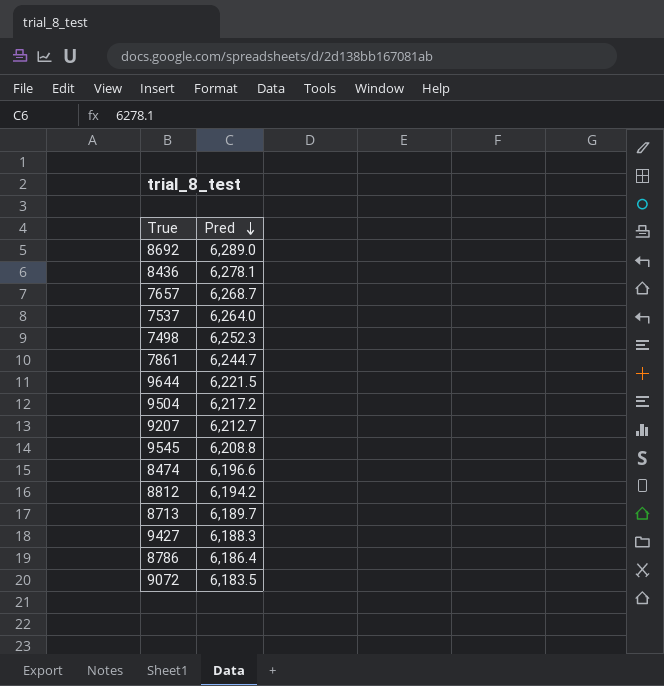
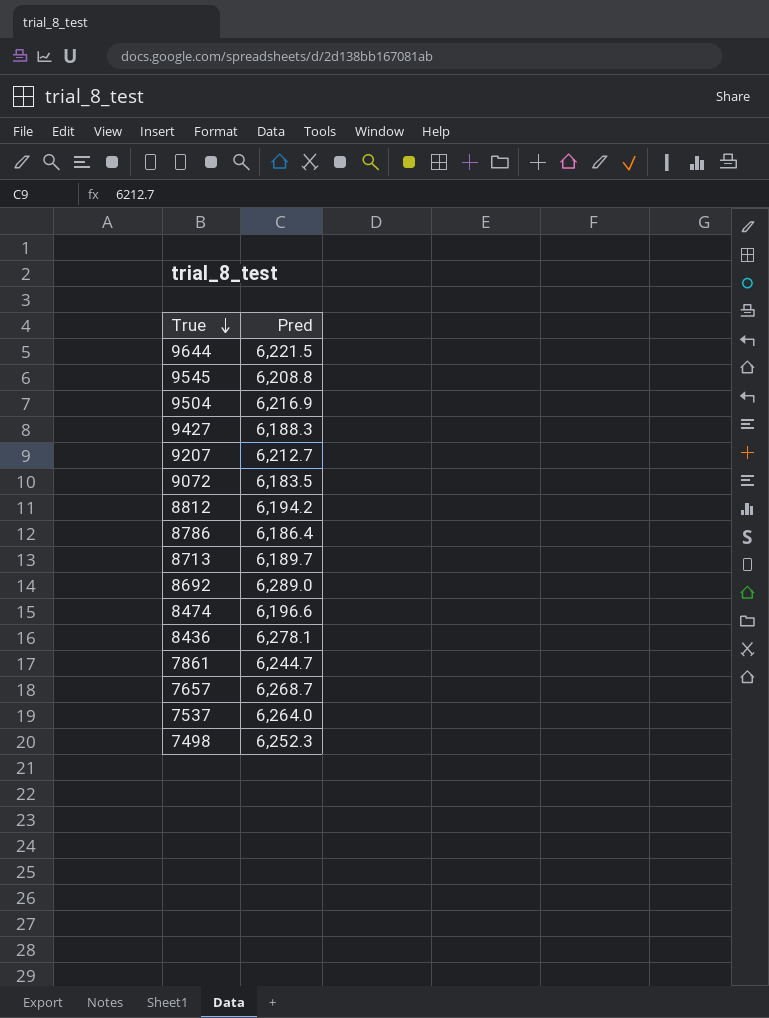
row order: Pred descending -> True descending
9504 | Pred: 6,217.2 -> 6,216.9

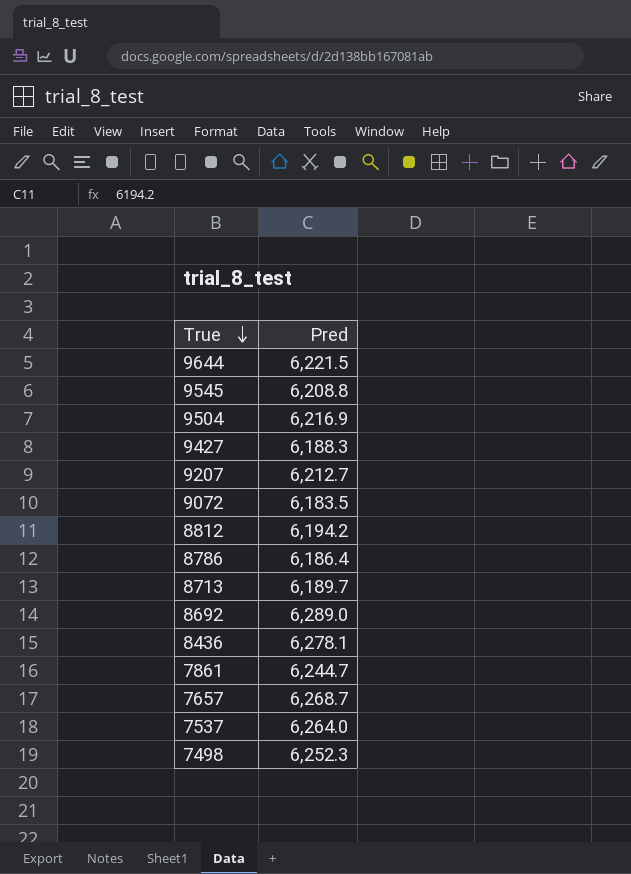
row 8474: 6,196.6 -> none

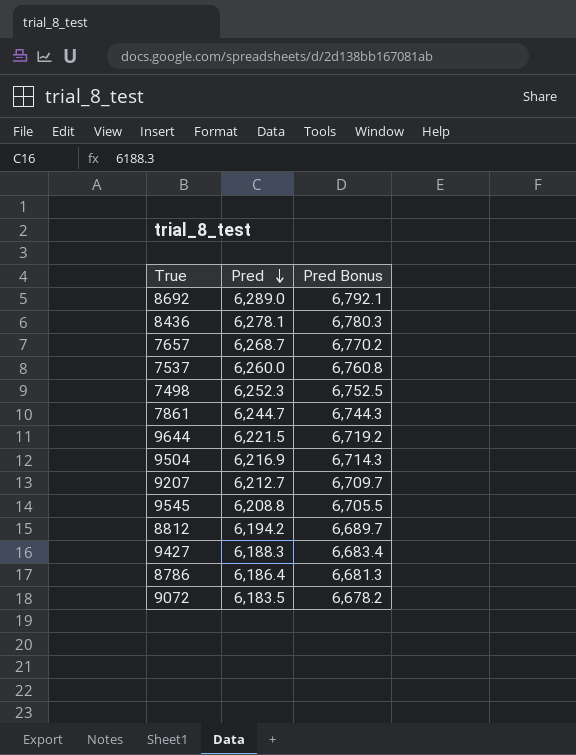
row order: True descending -> Pred descending
column Pred Bonus | formula: none -> [Pred] * 1.08
row 8713: 6,189.7 -> none
7537 | Pred: 6,264.0 -> 6,260.0

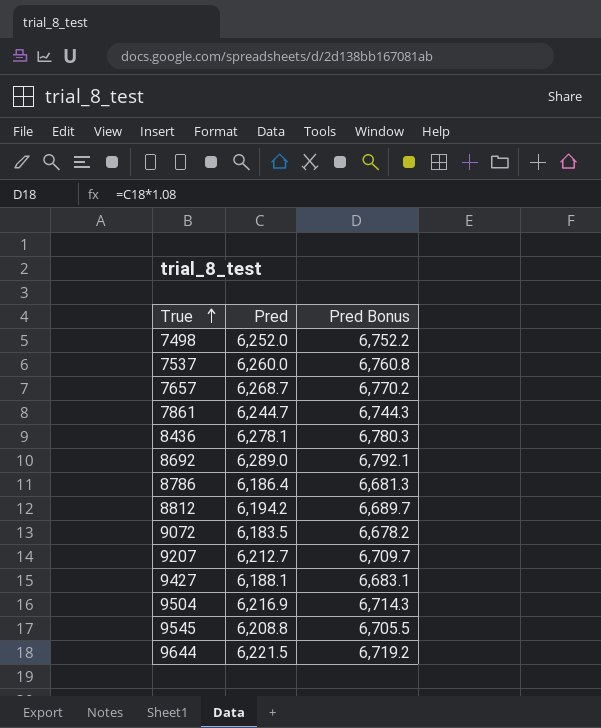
row order: Pred descending -> True ascending
7498 | Pred: 6,252.3 -> 6,252.0
7498 | Pred Bonus: 6,752.5 -> 6,752.2
9427 | Pred: 6,188.3 -> 6,188.1
9427 | Pred Bonus: 6,683.4 -> 6,683.1

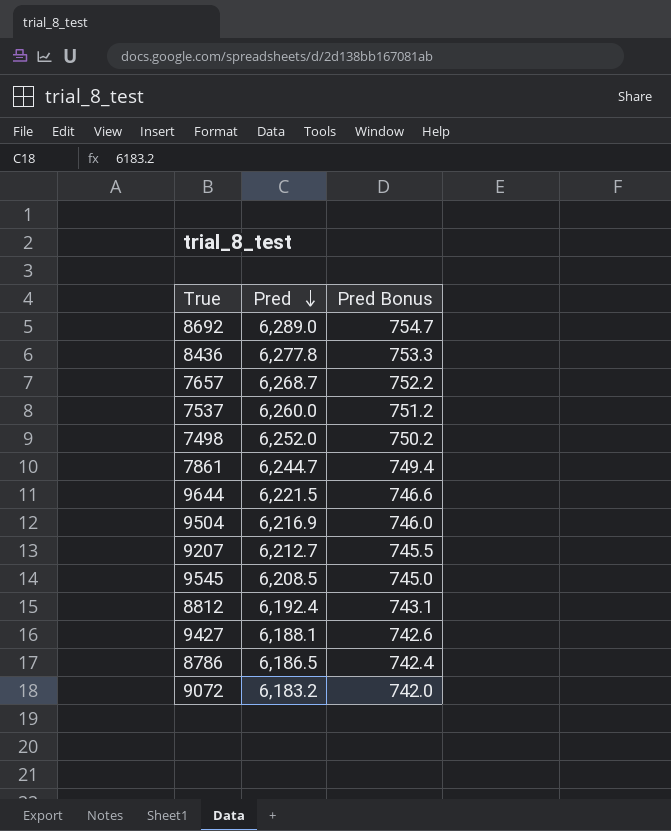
row order: True ascending -> Pred descending
column Pred Bonus | formula: [Pred] * 1.08 -> [Pred] * 0.12
8436 | Pred: 6,278.1 -> 6,277.8
9545 | Pred: 6,208.8 -> 6,208.5
8812 | Pred: 6,194.2 -> 6,192.4
8786 | Pred: 6,186.4 -> 6,186.5
9072 | Pred: 6,183.5 -> 6,183.2

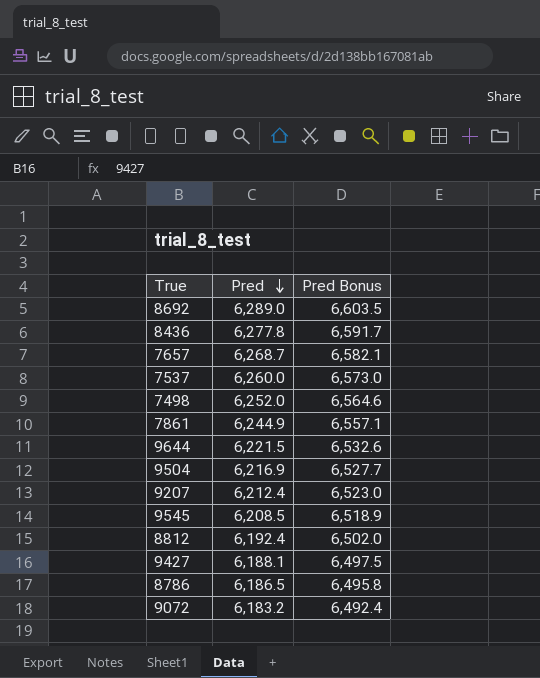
column Pred Bonus | formula: [Pred] * 0.12 -> [Pred] * 1.05
7861 | Pred: 6,244.7 -> 6,244.9
9207 | Pred: 6,212.7 -> 6,212.4

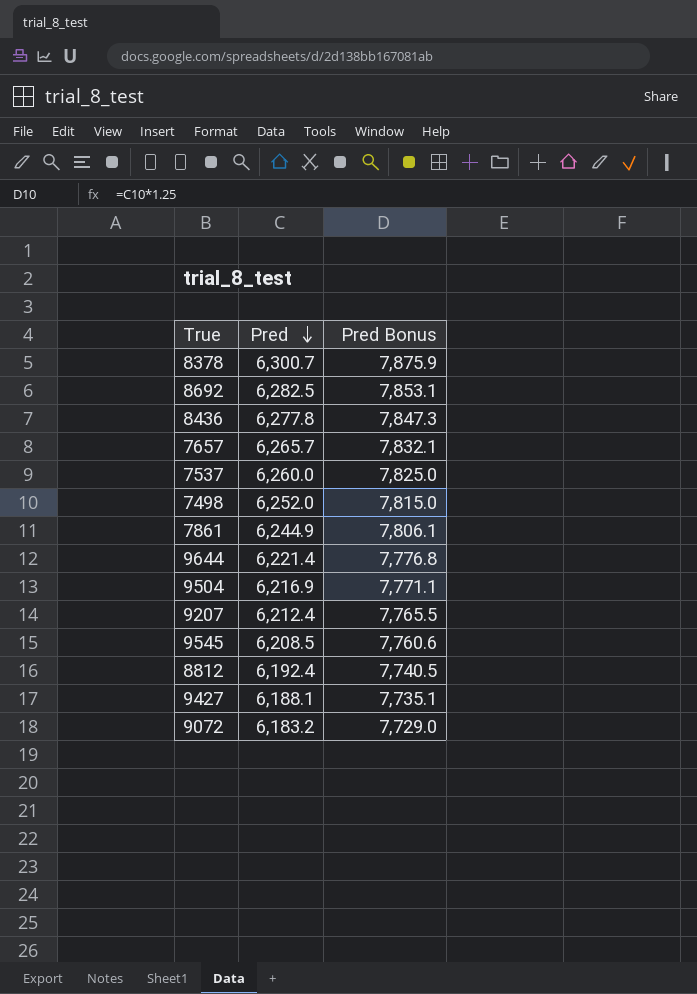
column Pred Bonus | formula: [Pred] * 1.05 -> [Pred] * 1.25
row 8786: 6,186.5 | 6,495.8 -> none
row 8378: none -> 6,300.7 | 7,875.9
8692 | Pred: 6,289.0 -> 6,282.5
7657 | Pred: 6,268.7 -> 6,265.7
9644 | Pred: 6,221.5 -> 6,221.4

